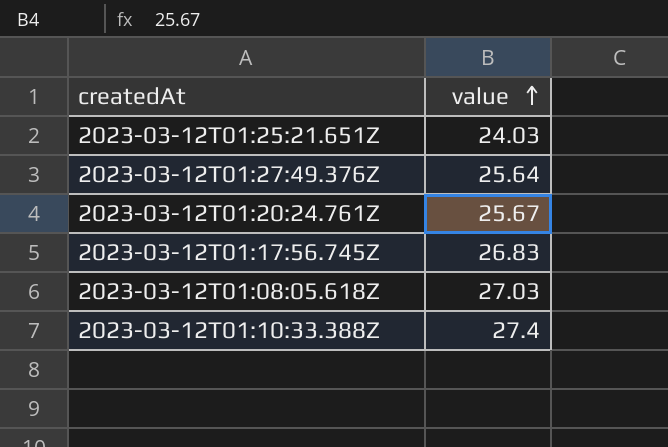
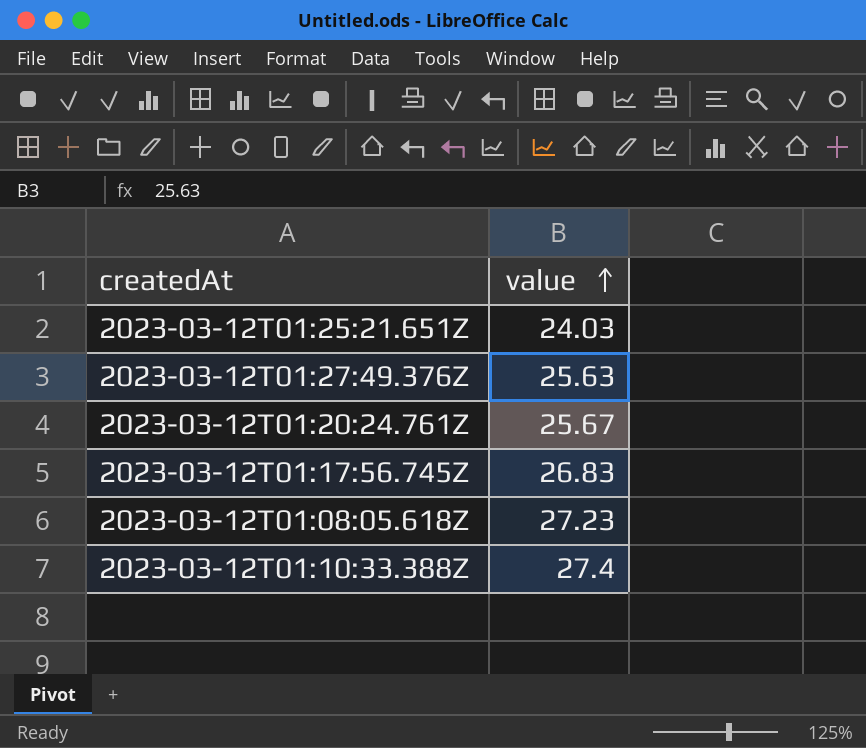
2023-03-12T01:27:49.376Z | value: 25.64 -> 25.63
2023-03-12T01:08:05.618Z | value: 27.03 -> 27.23

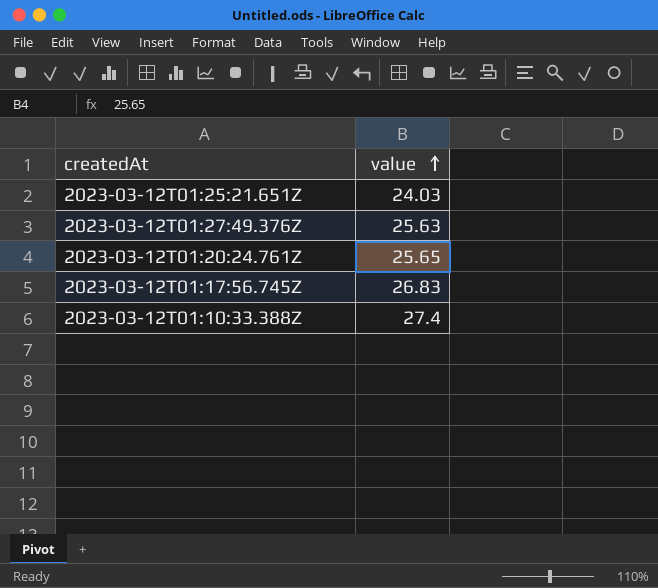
row 2023-03-12T01:08:05.618Z: 27.23 -> none
2023-03-12T01:20:24.761Z | value: 25.67 -> 25.65

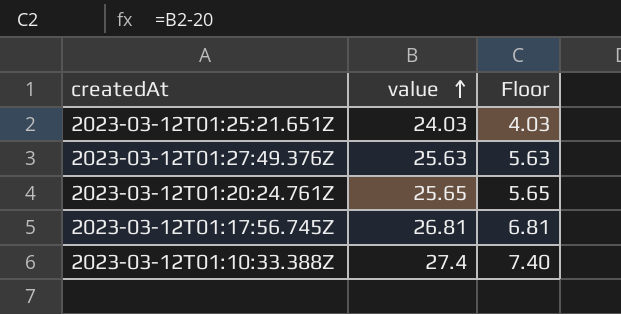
column Floor | formula: none -> [value] - 20
2023-03-12T01:17:56.745Z | value: 26.83 -> 26.81

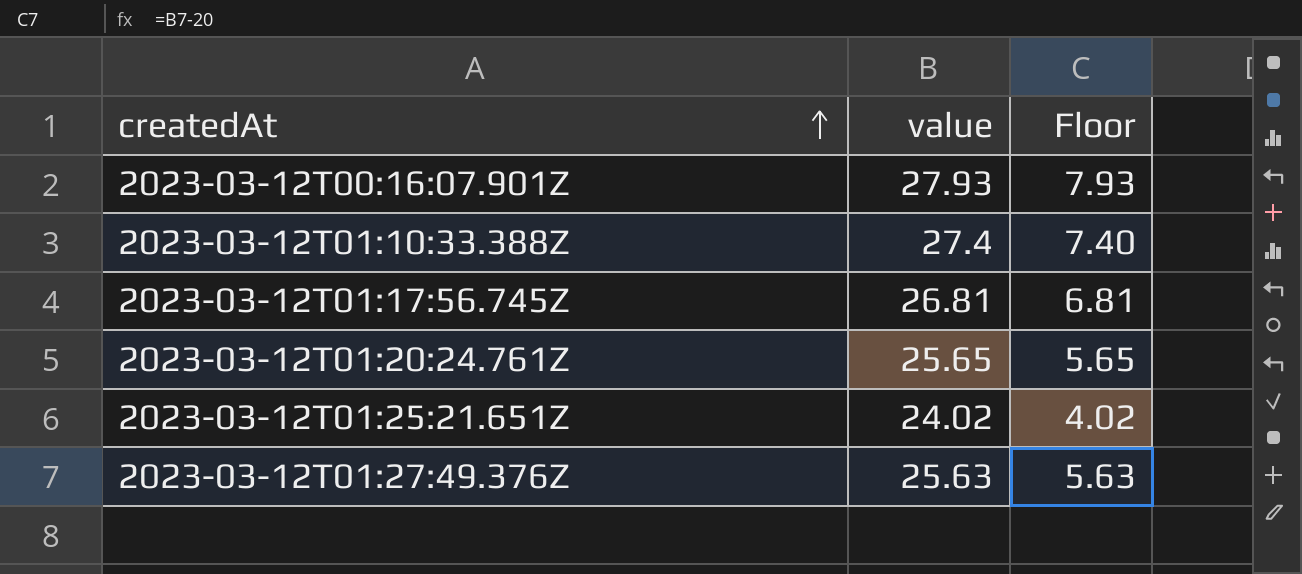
row order: value ascending -> createdAt ascending
row 2023-03-12T00:16:07.901Z: none -> 27.93 | 7.93
2023-03-12T01:25:21.651Z | value: 24.03 -> 24.02
2023-03-12T01:25:21.651Z | Floor: 4.03 -> 4.02

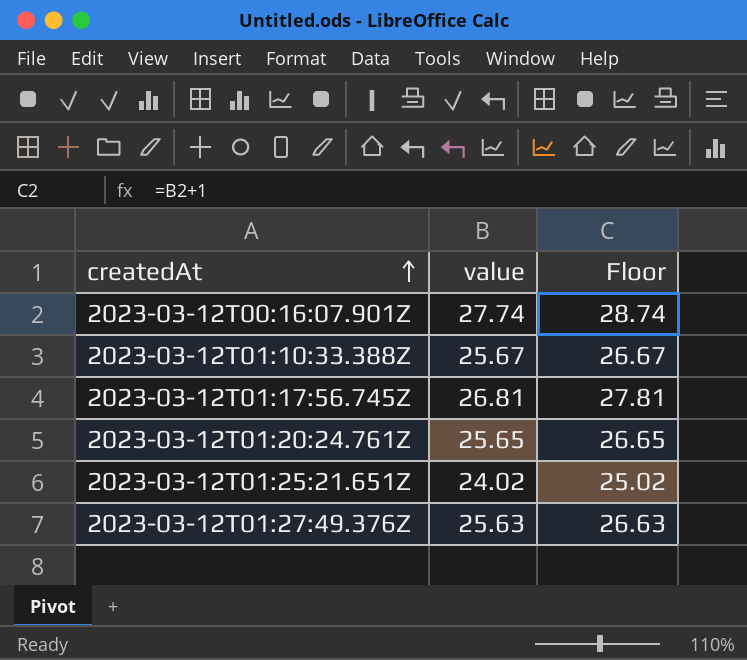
column Floor | formula: [value] - 20 -> [value] + 1
2023-03-12T00:16:07.901Z | value: 27.93 -> 27.74
2023-03-12T01:10:33.388Z | value: 27.4 -> 25.67

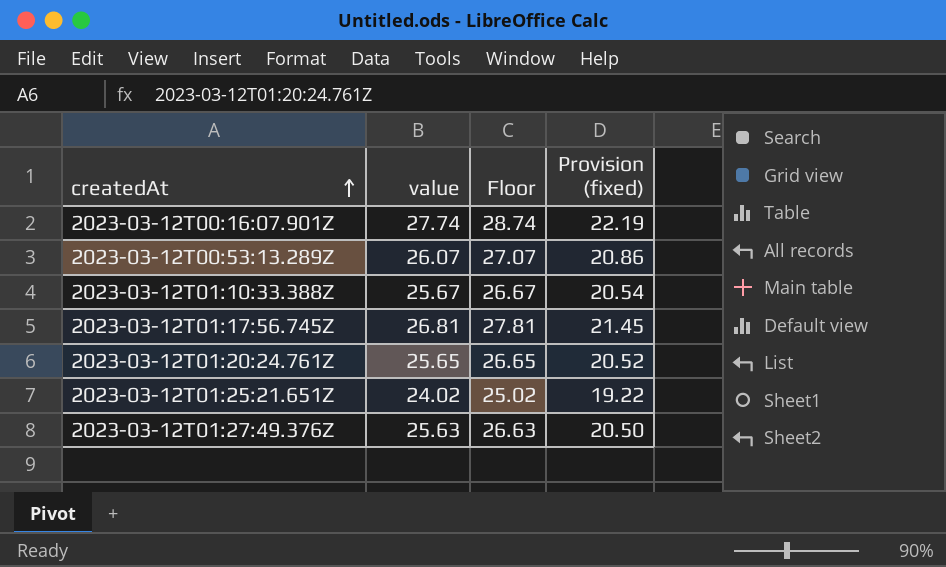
column Provision (fixed) | formula: none -> [value] * 0.8
row 2023-03-12T00:53:13.289Z: none -> 26.07 | 27.07 | 20.86

